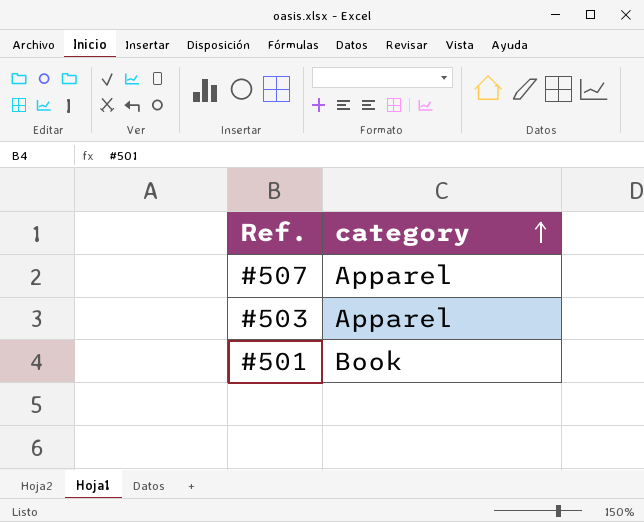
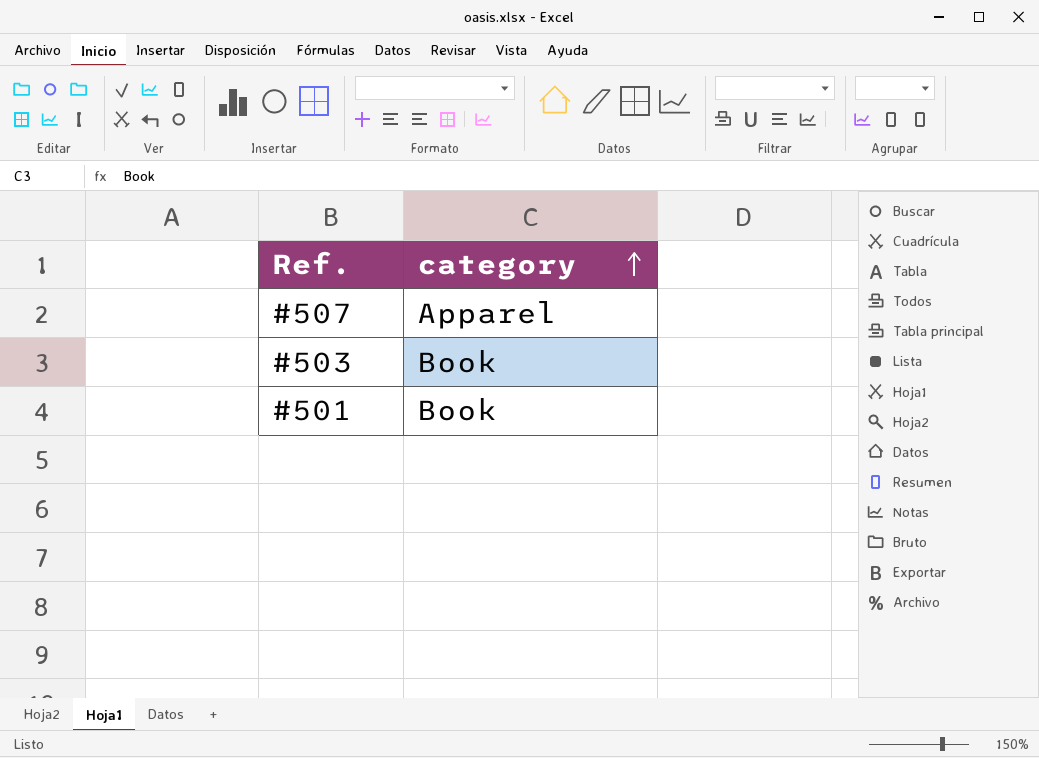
#503 | category: Apparel -> Book

